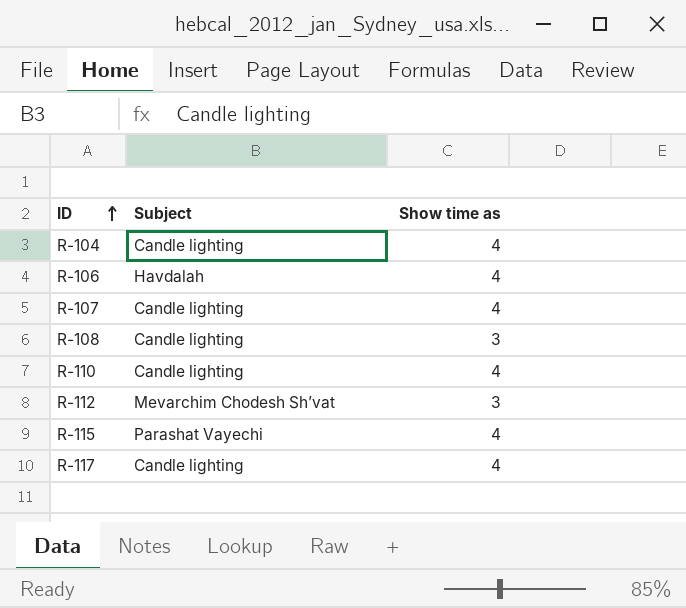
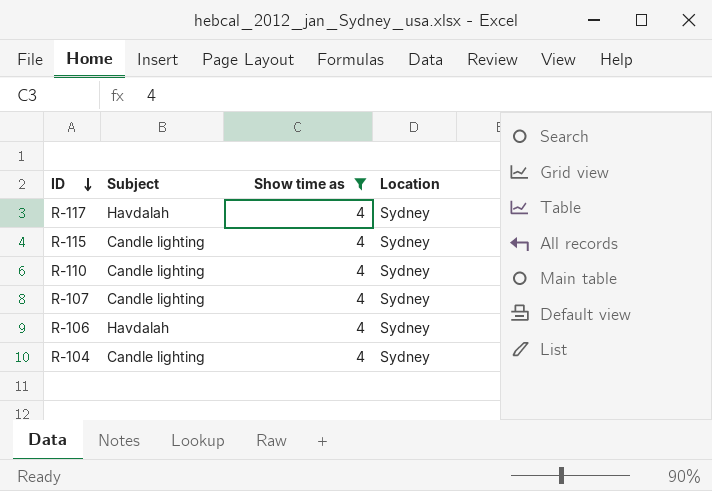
filter: none -> Show time as = 4
row order: ID ascending -> ID descending
column Location | position: none -> 4
R-117 | Subject: Candle lighting -> Havdalah
R-115 | Subject: Parashat Vayechi -> Candle lighting

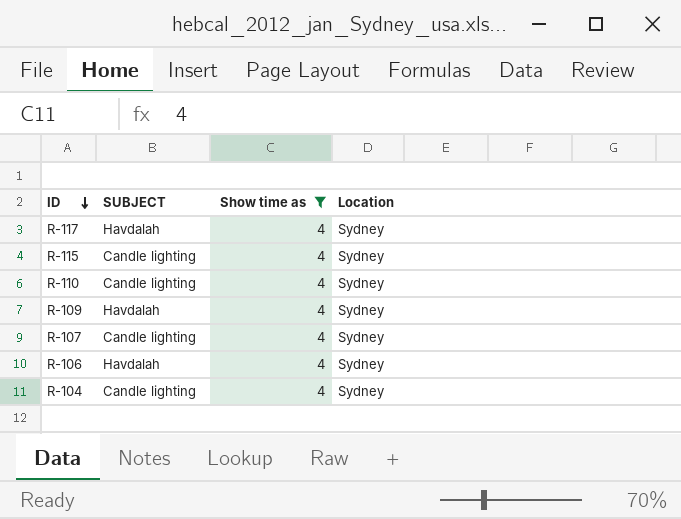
column name: Subject -> SUBJECT
row R-109: none -> Havdalah | 4 | Sydney

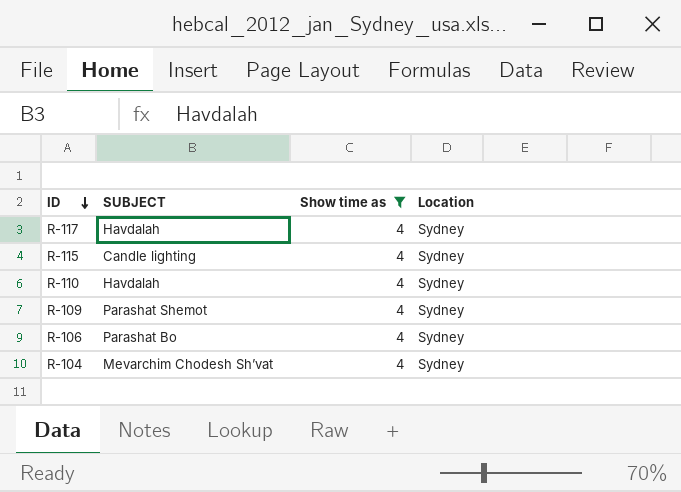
row R-107: Candle lighting | 4 | Sydney -> none
R-110 | SUBJECT: Candle lighting -> Havdalah
R-109 | SUBJECT: Havdalah -> Parashat Shemot
R-106 | SUBJECT: Havdalah -> Parashat Bo
R-104 | SUBJECT: Candle lighting -> Mevarchim Chodesh Sh’vat

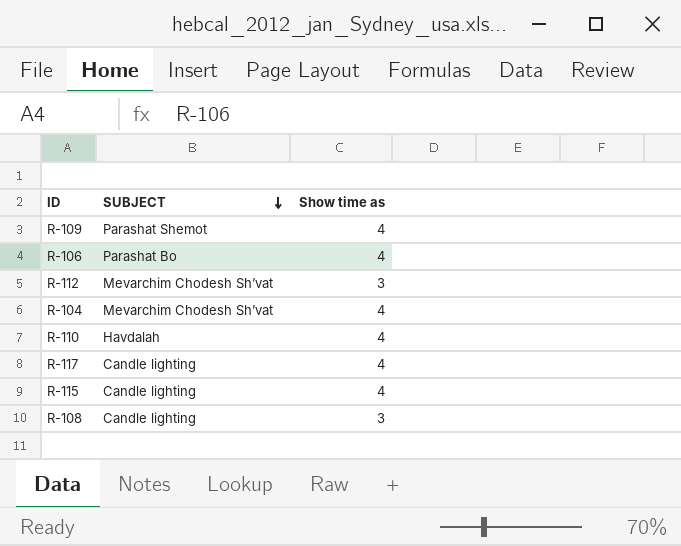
filter: Show time as = 4 -> none
row order: ID descending -> SUBJECT descending
column Location | position: 4 -> none
R-117 | SUBJECT: Havdalah -> Candle lighting

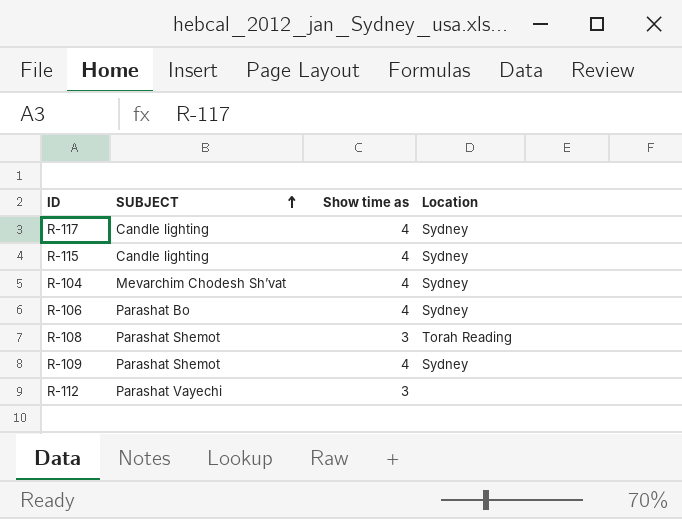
row order: SUBJECT descending -> SUBJECT ascending
column Location | position: none -> 4
row R-110: Havdalah | 4 -> none
R-108 | SUBJECT: Candle lighting -> Parashat Shemot
R-112 | SUBJECT: Mevarchim Chodesh Sh’vat -> Parashat Vayechi

